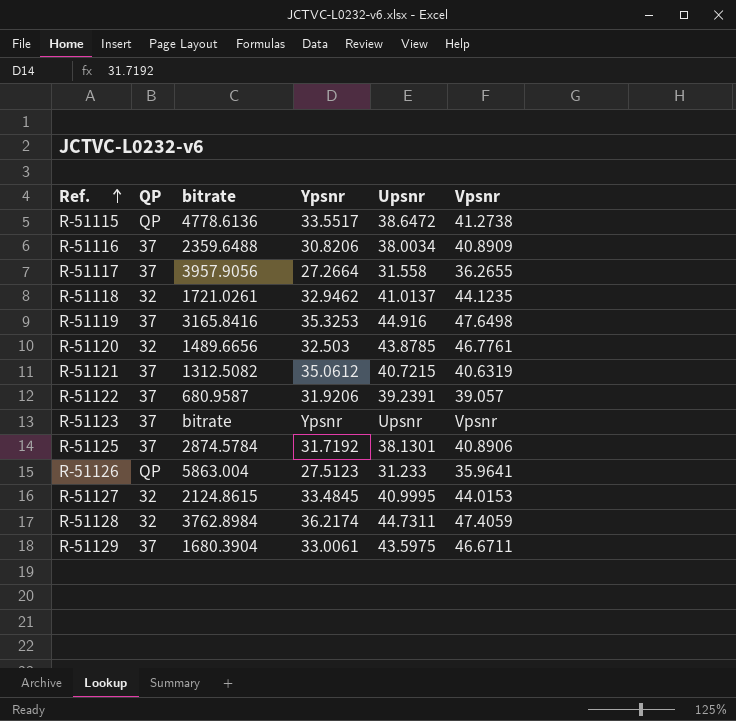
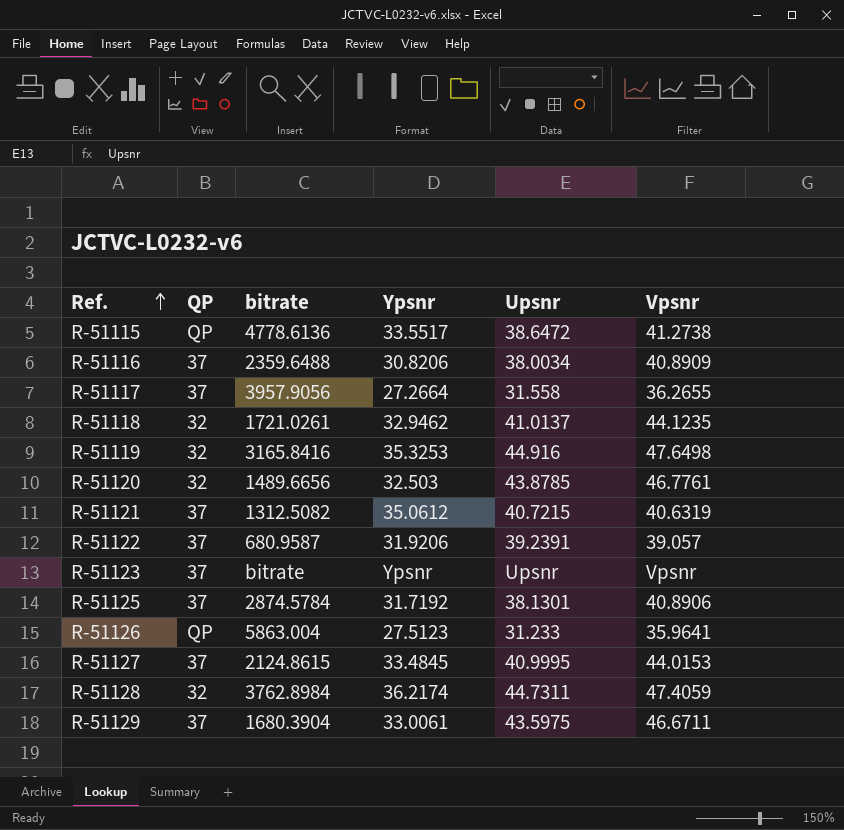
R-51119 | QP: 37 -> 32
R-51127 | QP: 32 -> 37

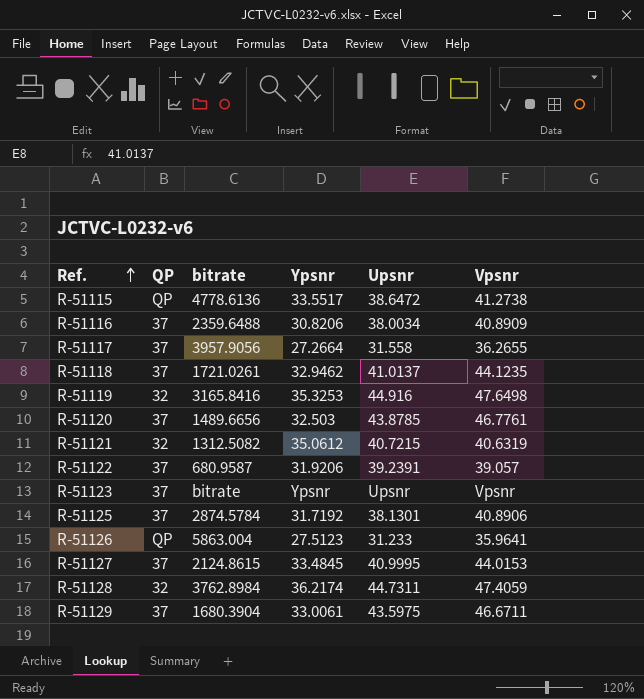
R-51118 | QP: 32 -> 37
R-51120 | QP: 32 -> 37
R-51121 | QP: 37 -> 32

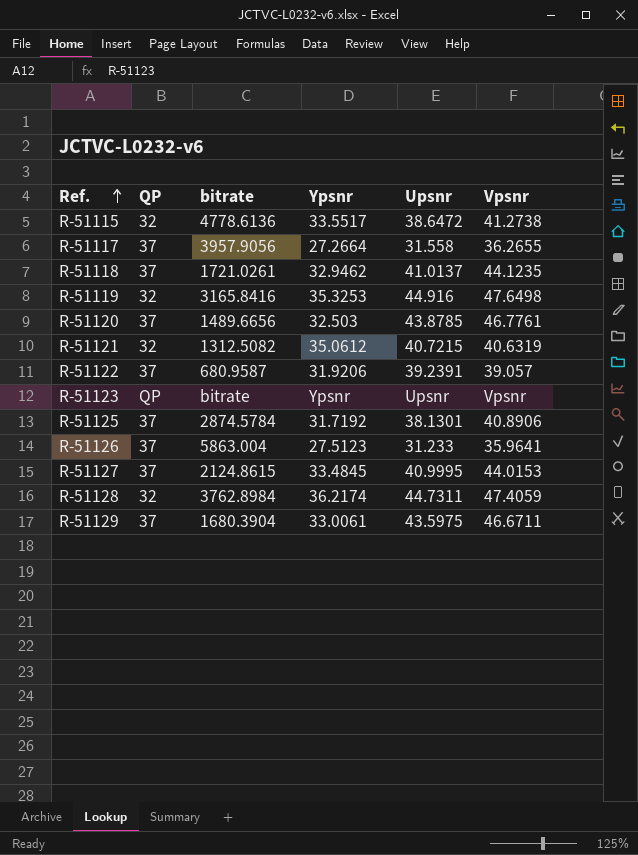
row R-51116: 37 | 2359.6488 | 30.8206 | 38.0034 | 40.8909 -> none
R-51115 | QP: QP -> 32
R-51123 | QP: 37 -> QP
R-51126 | QP: QP -> 37

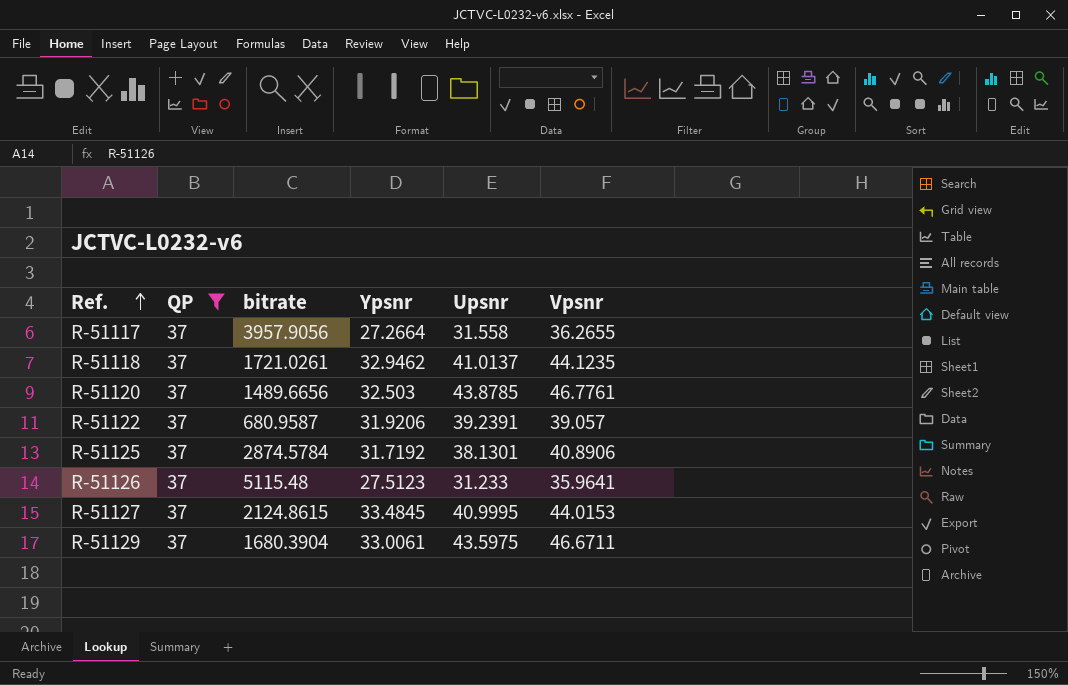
filter: none -> QP = 37
R-51126 | bitrate: 5863.004 -> 5115.48

